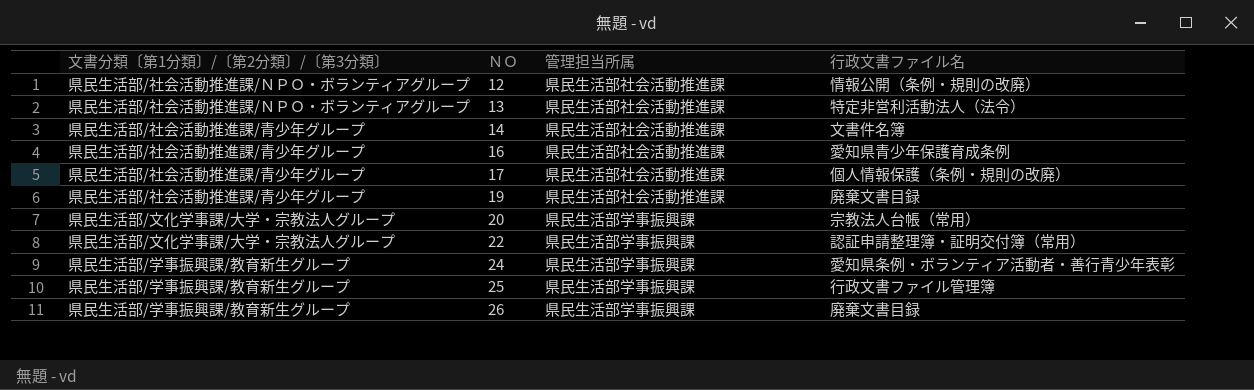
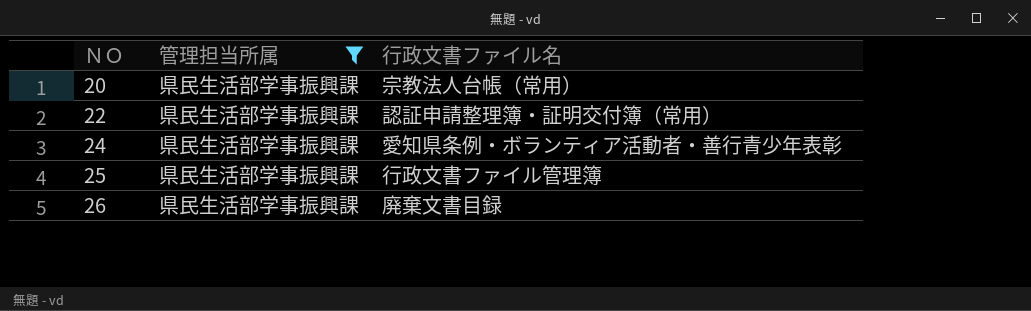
filter: none -> 管理担当所属 = 県民生活部学事振興課
column 文書分類〔第1分類〕/〔第2分類〕/〔第3分類〕 | position: 1 -> none

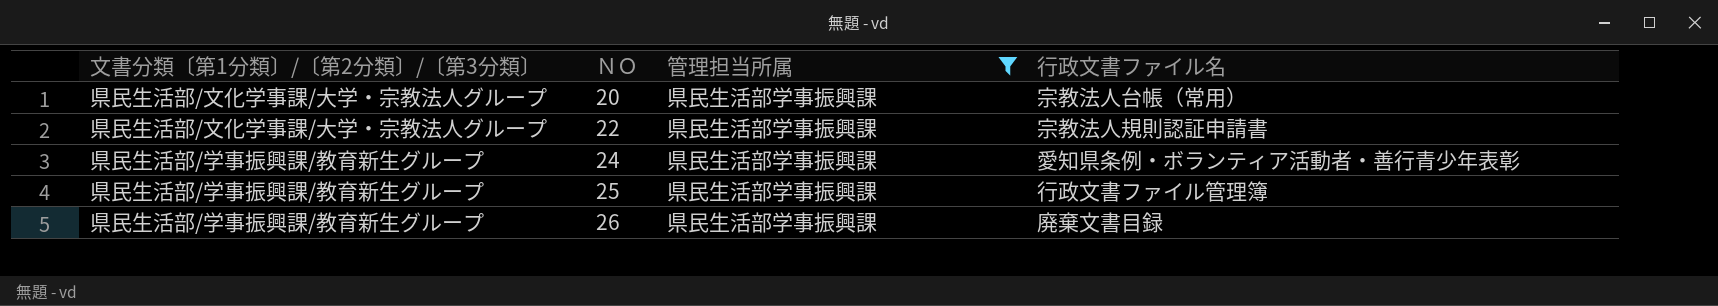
column 文書分類〔第1分類〕/〔第2分類〕/〔第3分類〕 | position: none -> 1
22 | 行政文書ファイル名: 認証申請整理簿・証明交付簿（常用） -> 宗教法人規則認証申請書

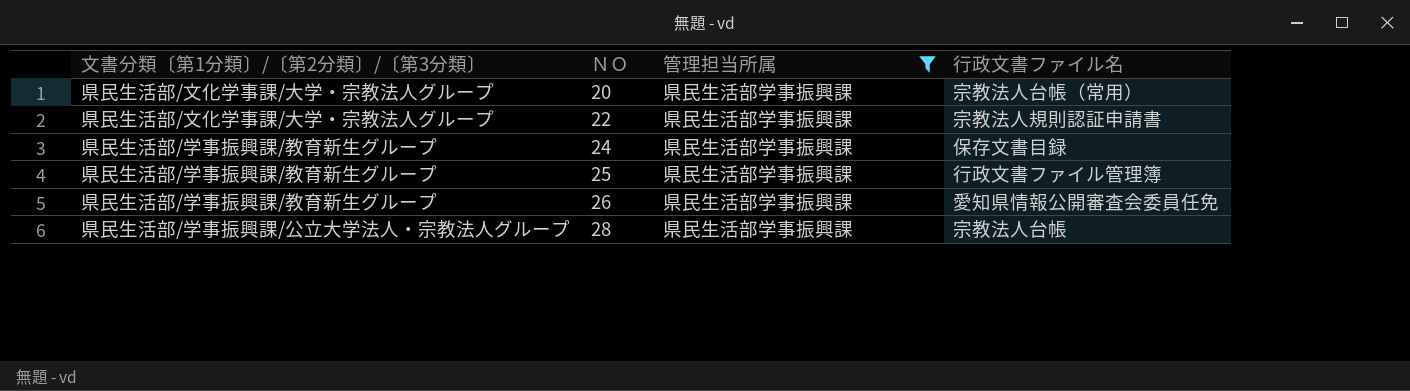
24 | 行政文書ファイル名: 愛知県条例・ボランティア活動者・善行青少年表彰 -> 保存文書目録
26 | 行政文書ファイル名: 廃棄文書目録 -> 愛知県情報公開審査会委員任免
row 28: none -> 県民生活部/学事振興課/公立大学法人・宗教法人グループ | 県民生活部学事振興課 | 宗教法人台帳

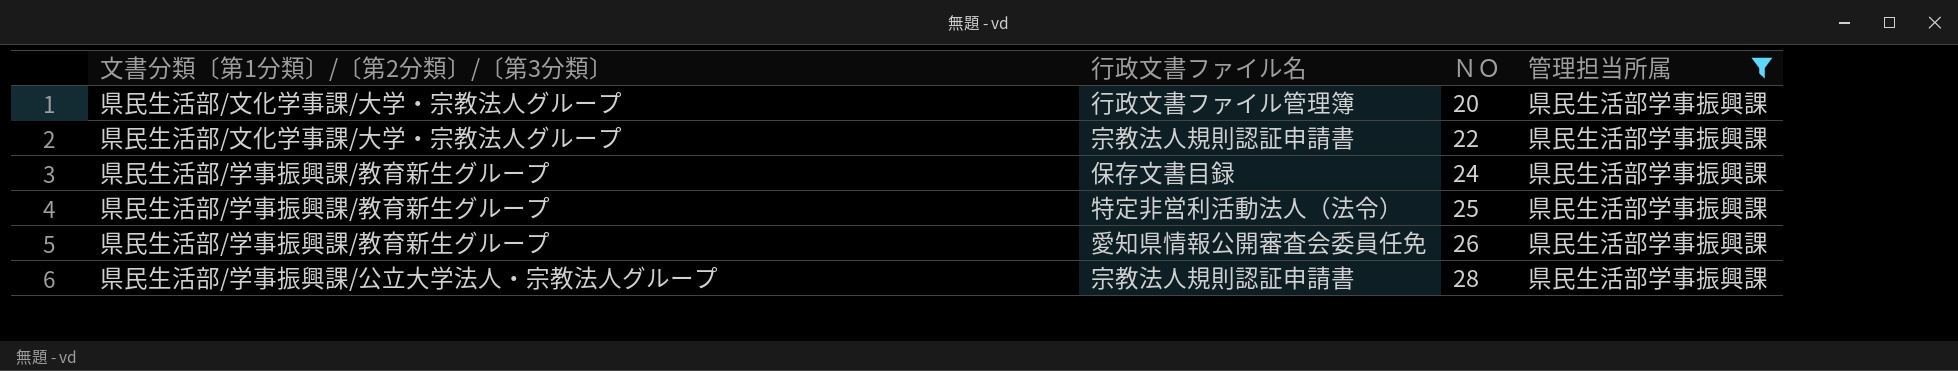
column 行政文書ファイル名 | position: 4 -> 2
20 | 行政文書ファイル名: 宗教法人台帳（常用） -> 行政文書ファイル管理簿
25 | 行政文書ファイル名: 行政文書ファイル管理簿 -> 特定非営利活動法人（法令）
28 | 行政文書ファイル名: 宗教法人台帳 -> 宗教法人規則認証申請書

